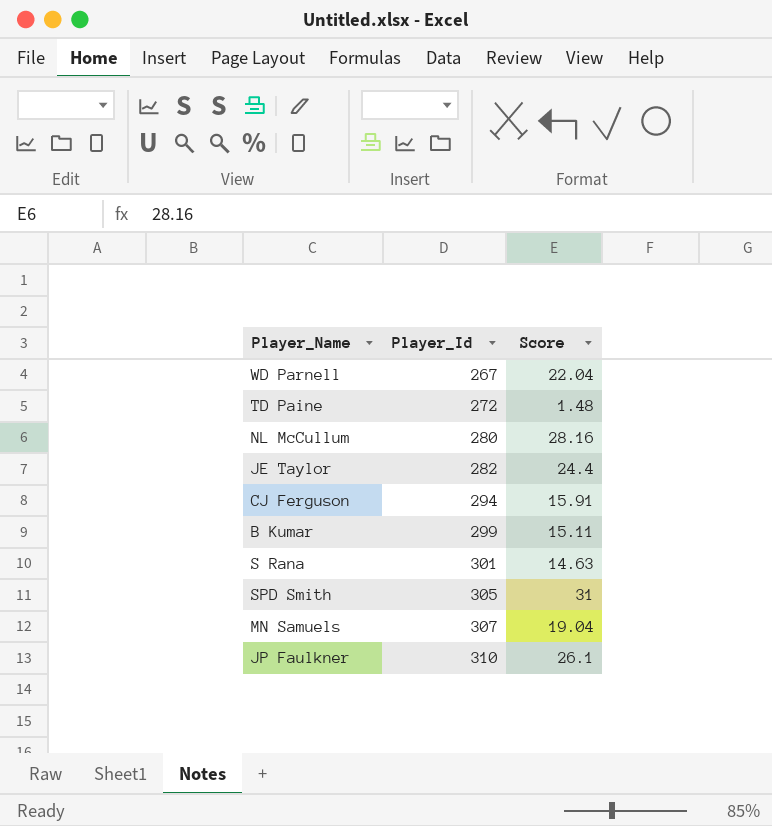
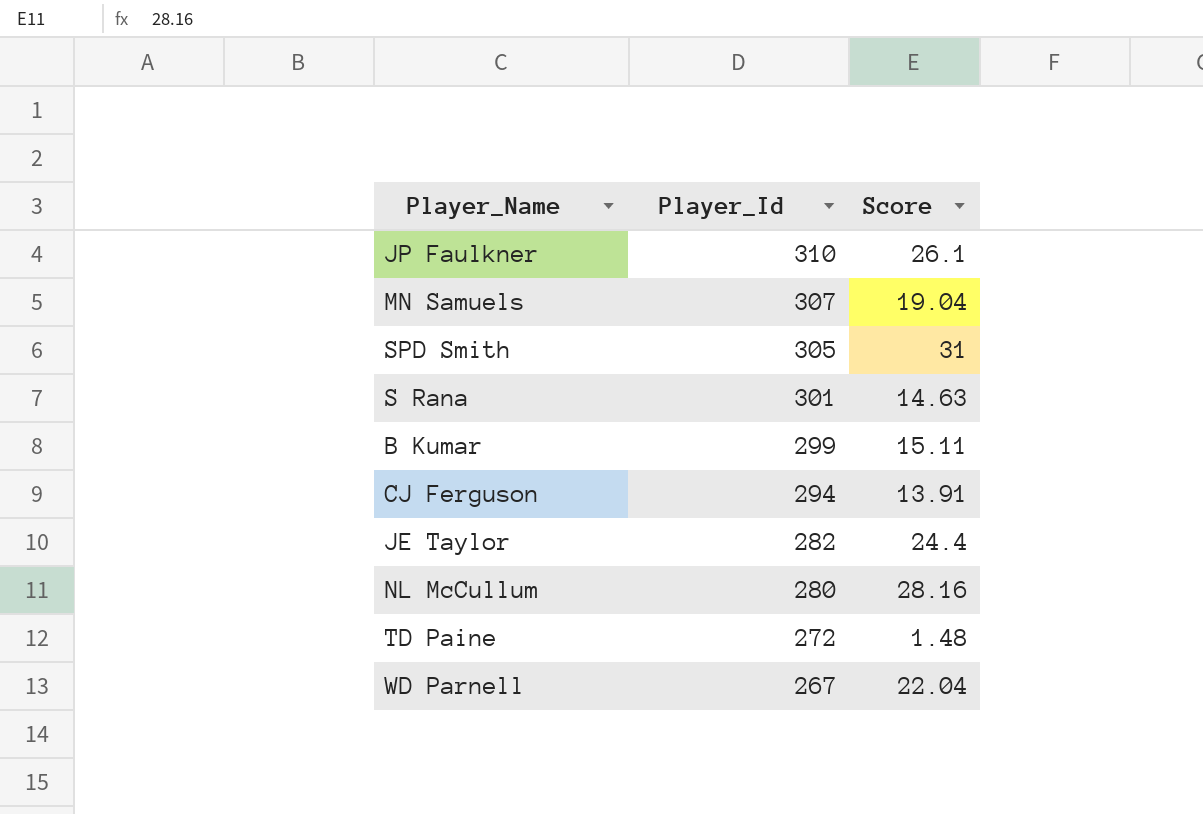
row order: Player_Id ascending -> Player_Id descending
CJ Ferguson | Score: 15.91 -> 13.91

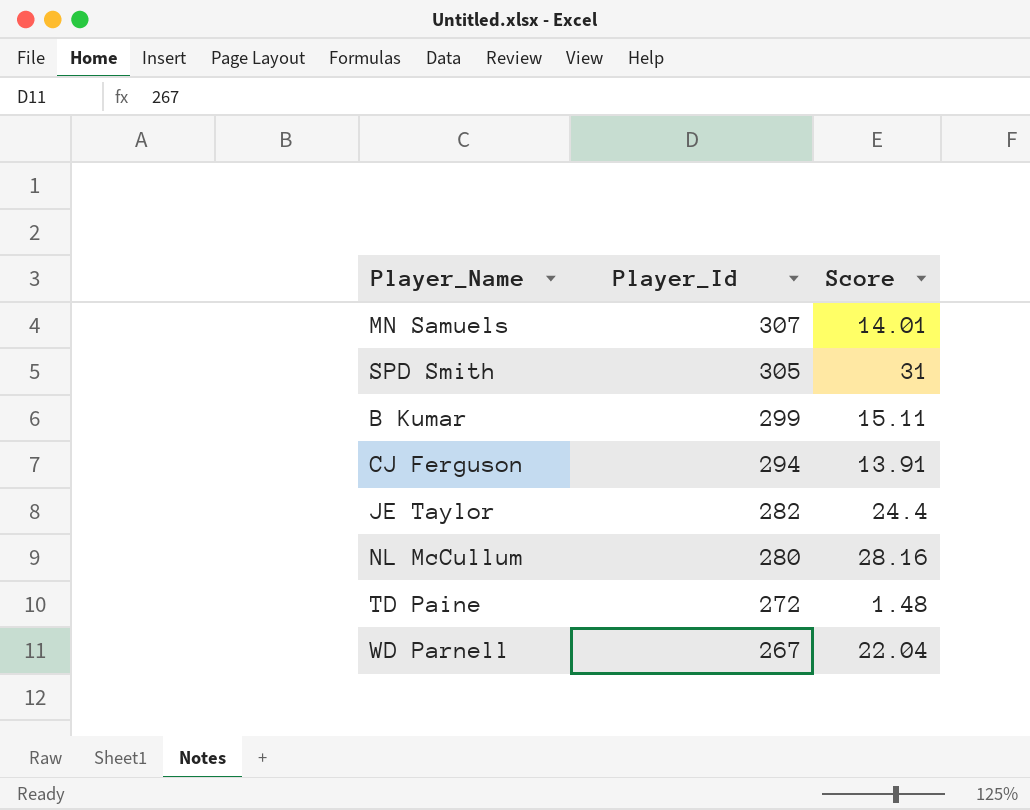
row JP Faulkner: 310 | 26.1 -> none
row S Rana: 301 | 14.63 -> none
MN Samuels | Score: 19.04 -> 14.01

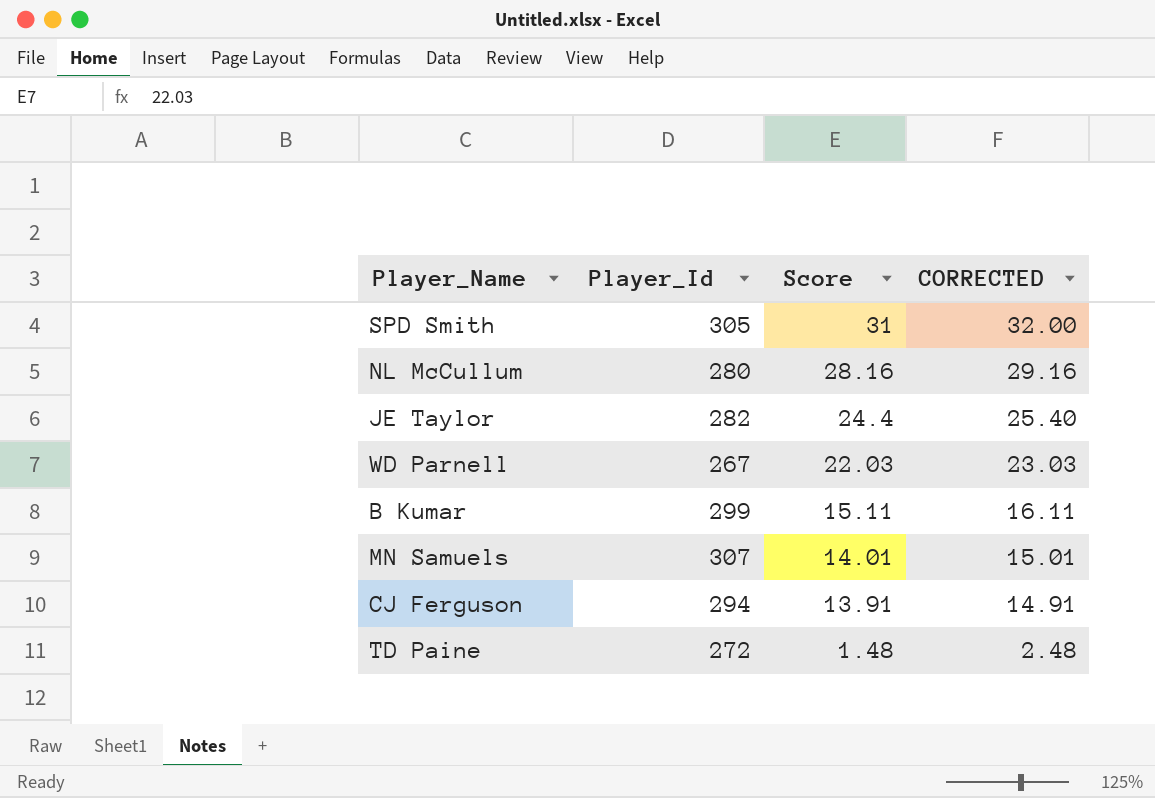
row order: Player_Id descending -> Score descending
column CORRECTED | formula: none -> [Score] + 1
WD Parnell | Score: 22.04 -> 22.03

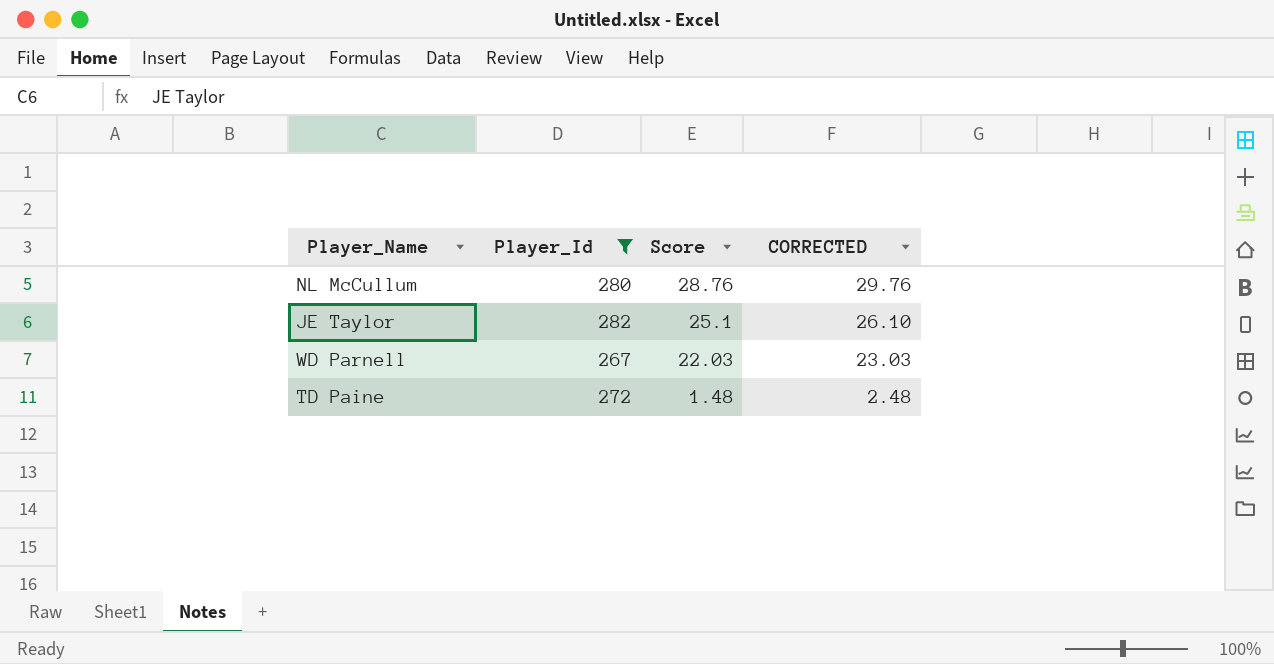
filter: none -> Player_Id <= 282
NL McCullum | Score: 28.16 -> 28.76
NL McCullum | CORRECTED: 29.16 -> 29.76
JE Taylor | Score: 24.4 -> 25.1
JE Taylor | CORRECTED: 25.40 -> 26.10

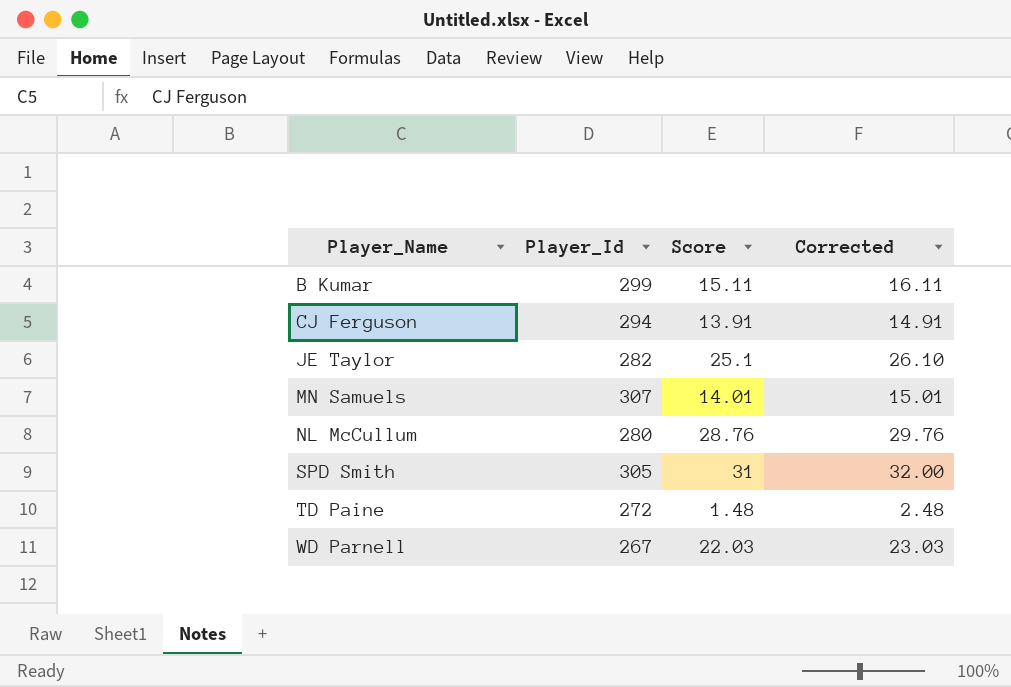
filter: Player_Id <= 282 -> none
row order: Score descending -> Player_Name ascending
column name: CORRECTED -> Corrected

